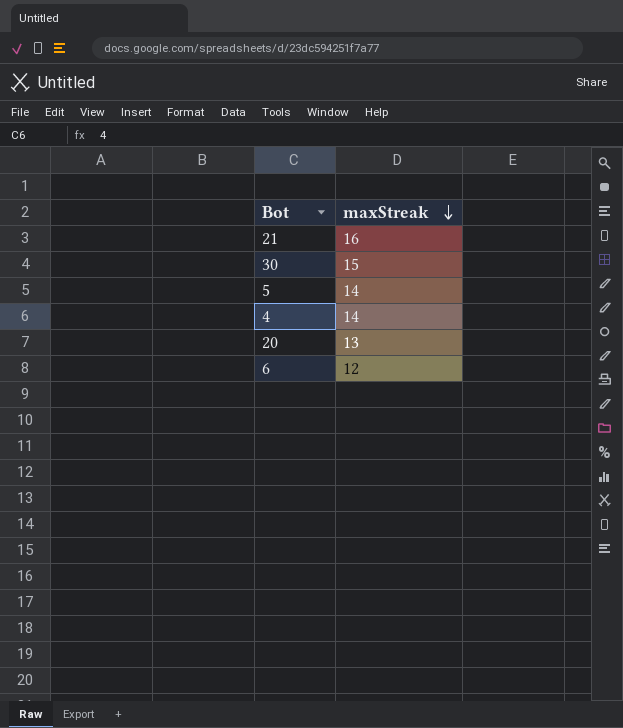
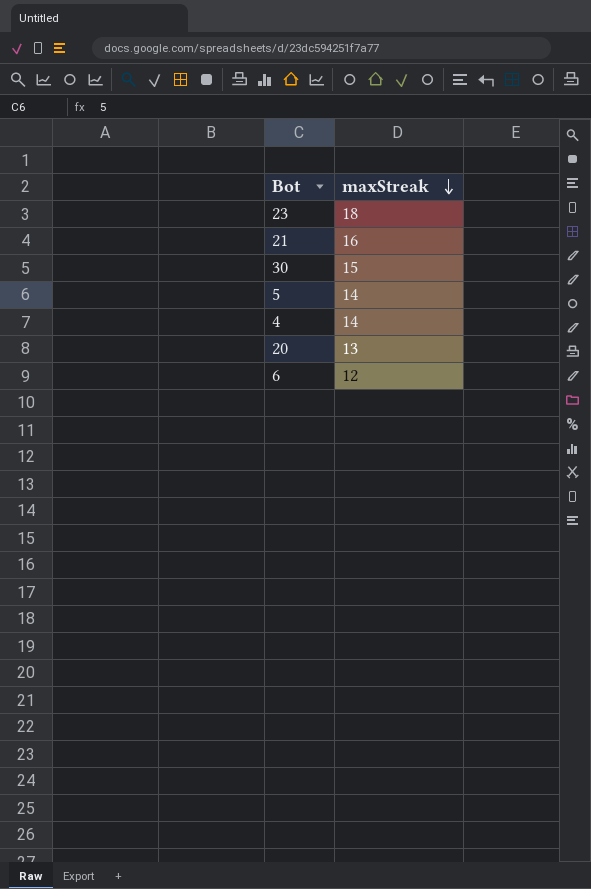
row 23: none -> 18

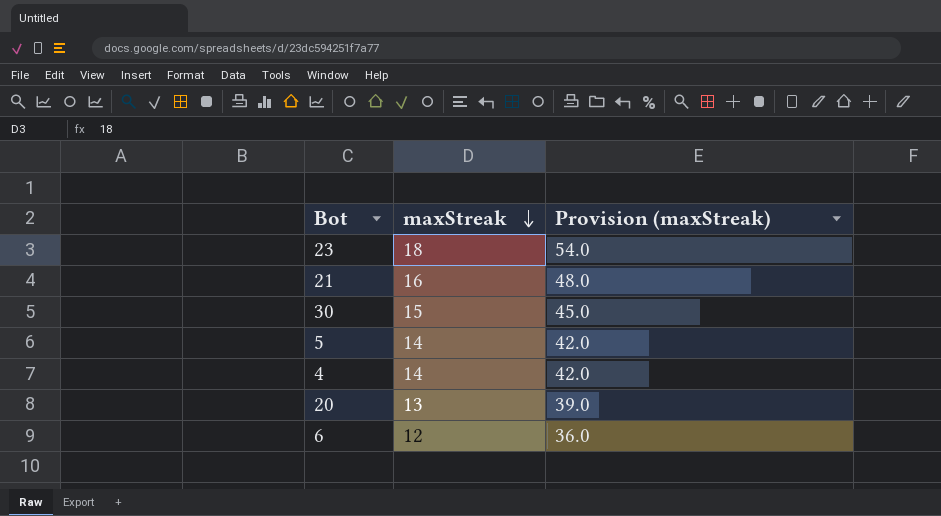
column Provision (maxStreak) | formula: none -> [maxStreak] * 3

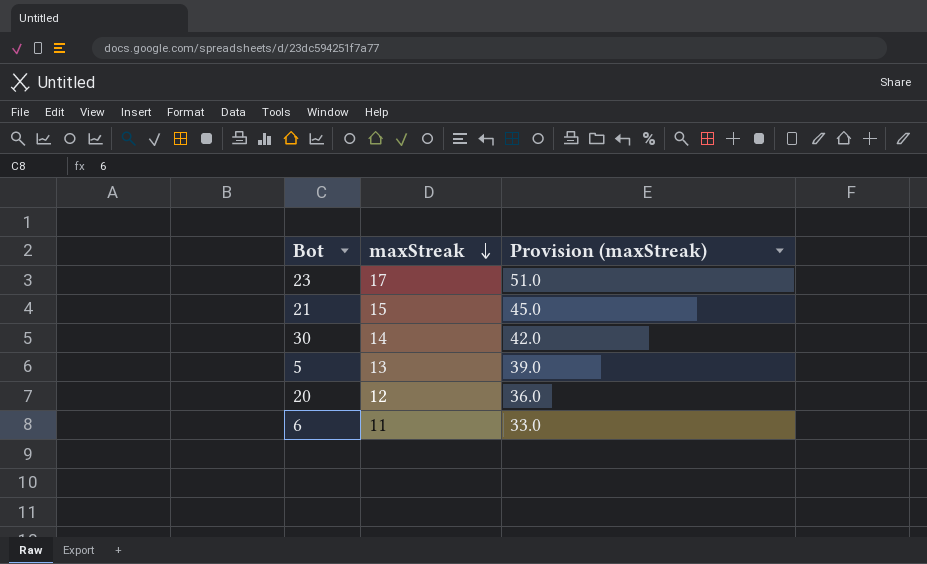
row 4: 14 | 42.0 -> none
23 | maxStreak: 18 -> 17
23 | Provision (maxStreak): 54.0 -> 51.0
21 | maxStreak: 16 -> 15
21 | Provision (maxStreak): 48.0 -> 45.0
30 | maxStreak: 15 -> 14
30 | Provision (maxStreak): 45.0 -> 42.0
5 | maxStreak: 14 -> 13
5 | Provision (maxStreak): 42.0 -> 39.0
20 | maxStreak: 13 -> 12
20 | Provision (maxStreak): 39.0 -> 36.0
6 | maxStreak: 12 -> 11
6 | Provision (maxStreak): 36.0 -> 33.0

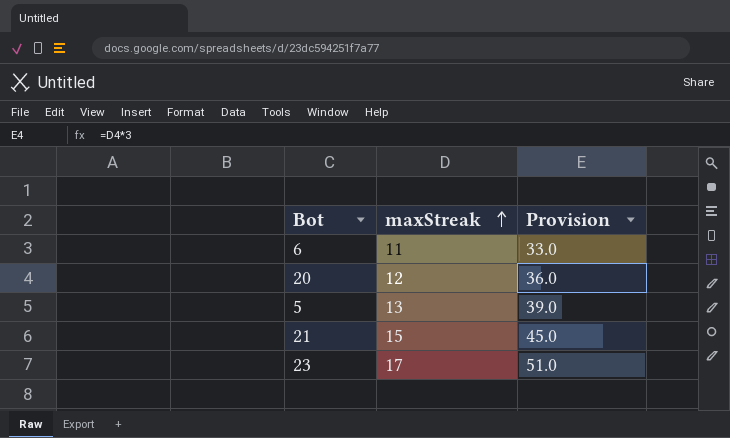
row order: maxStreak descending -> maxStreak ascending
column name: Provision (maxStreak) -> Provision
row 30: 14 | 42.0 -> none

